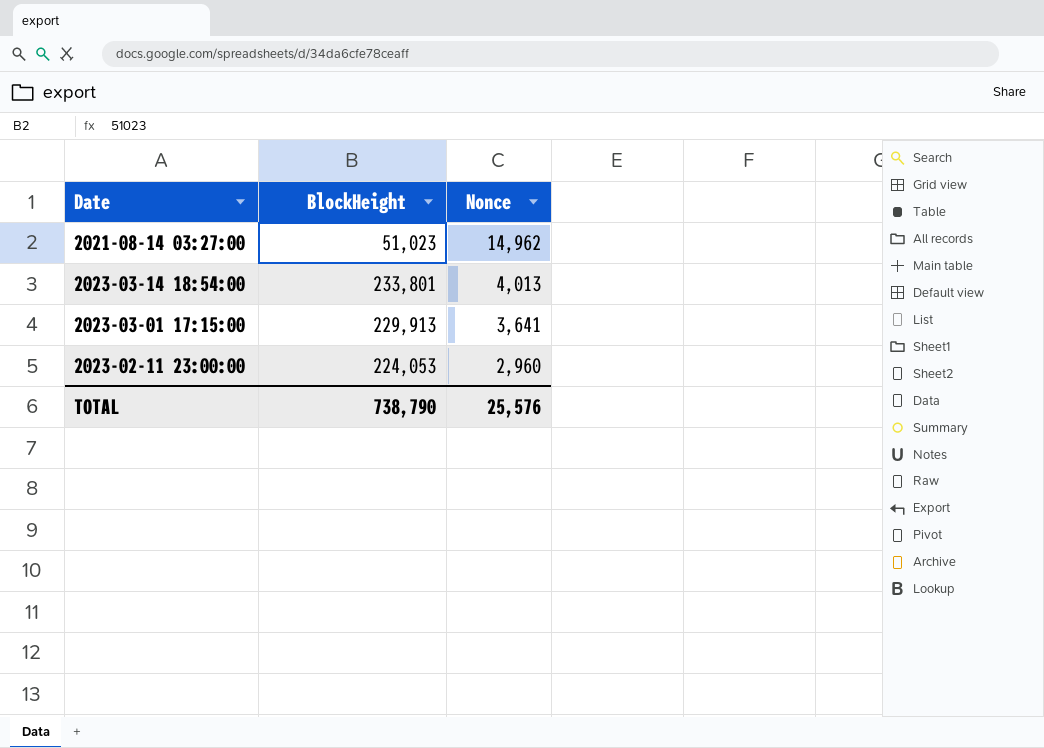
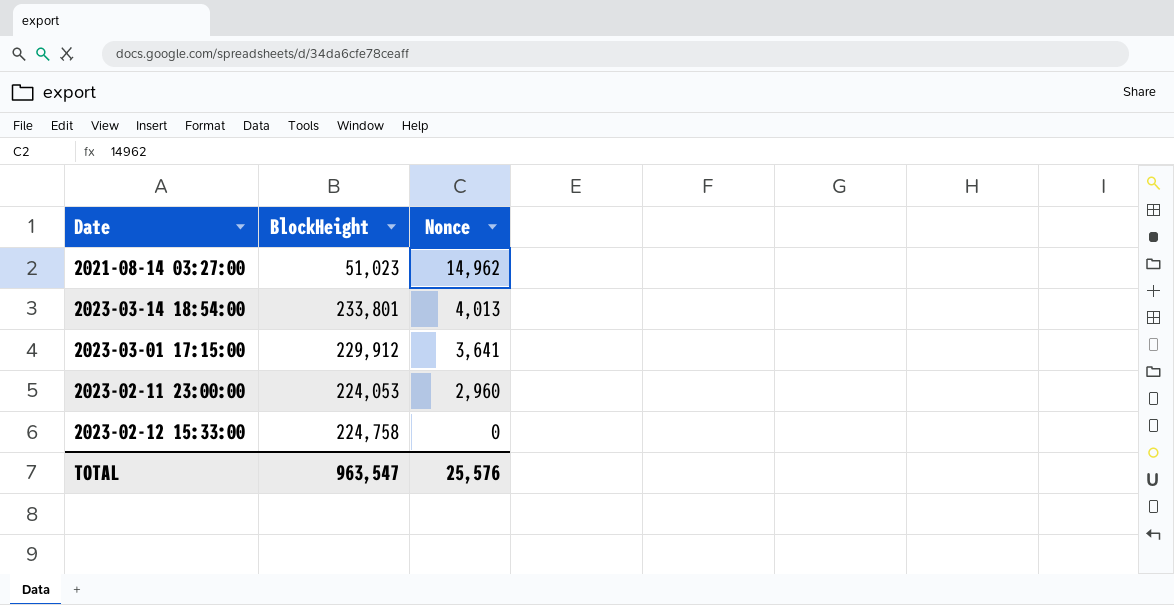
2023-03-01 17:15:00 | BlockHeight: 229,913 -> 229,912
row 2023-02-12 15:33:00: none -> 224,758 | 0
TOTAL | BlockHeight: 738,790 -> 963,547

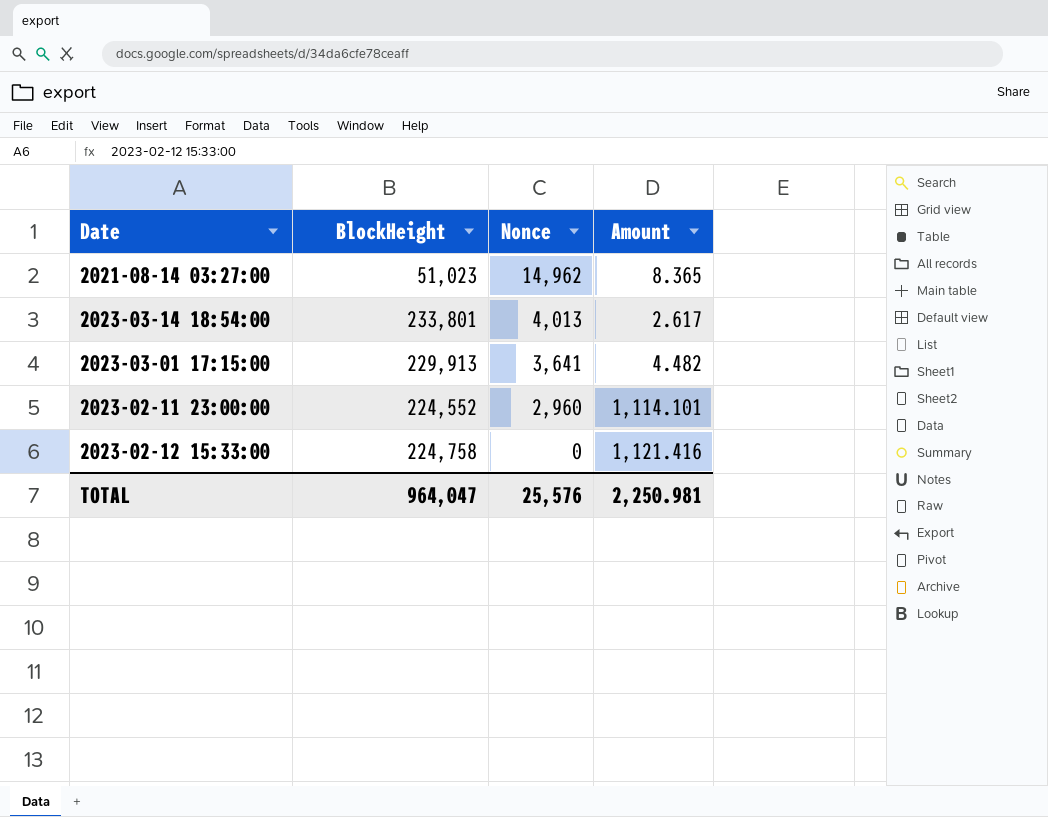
column Amount | position: none -> 4
2023-03-01 17:15:00 | BlockHeight: 229,912 -> 229,913
2023-02-11 23:00:00 | BlockHeight: 224,053 -> 224,552
TOTAL | BlockHeight: 963,547 -> 964,047

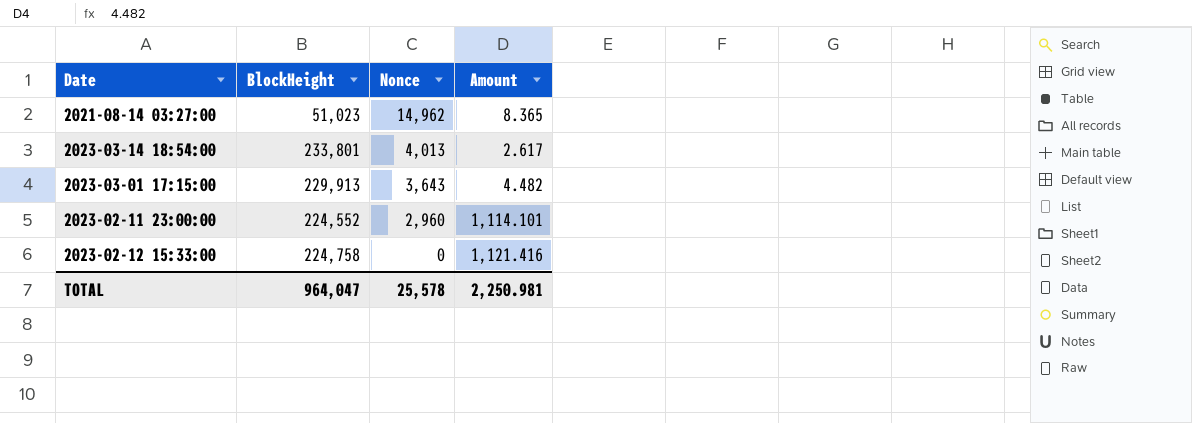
2023-03-01 17:15:00 | Nonce: 3,641 -> 3,643
TOTAL | Nonce: 25,576 -> 25,578

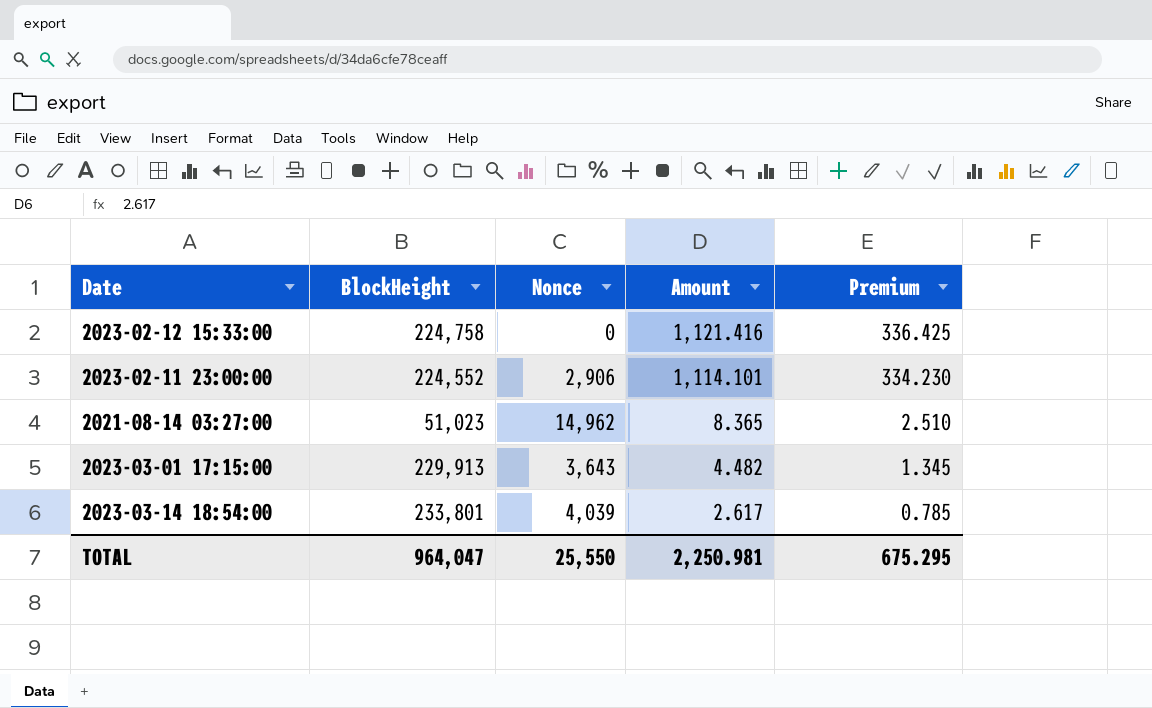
row order: Nonce descending -> Amount descending
column Premium | formula: none -> [Amount] * 0.3
2023-02-11 23:00:00 | Nonce: 2,960 -> 2,906
2023-03-14 18:54:00 | Nonce: 4,013 -> 4,039
TOTAL | Nonce: 25,578 -> 25,550

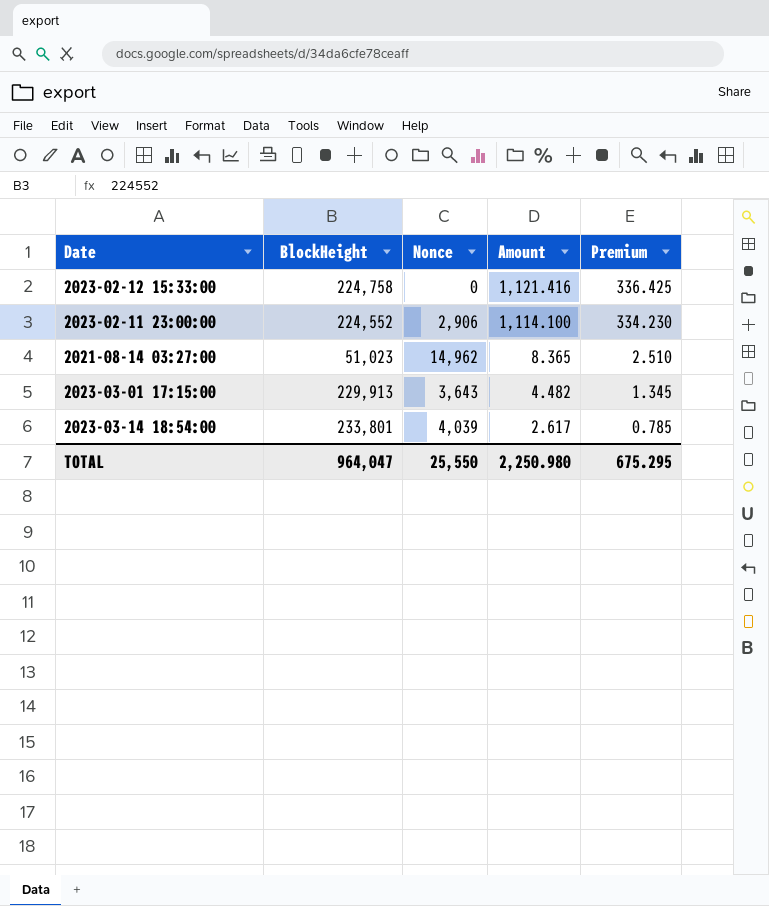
2023-02-11 23:00:00 | Amount: 1,114.101 -> 1,114.100
TOTAL | Amount: 2,250.981 -> 2,250.980

